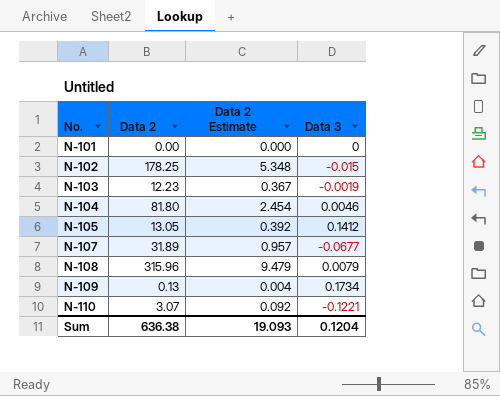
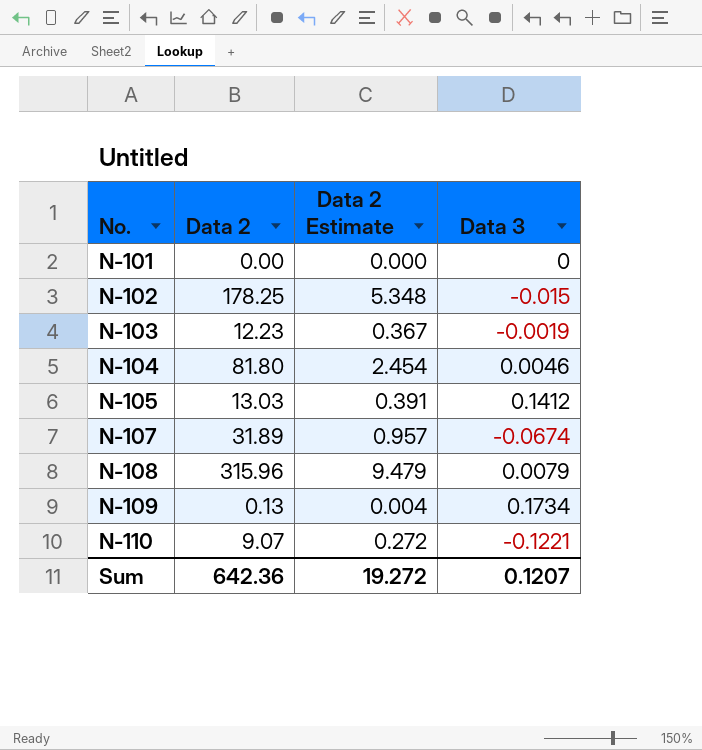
N-105 | Data 2: 13.05 -> 13.03
N-105 | Data 2 Estimate: 0.392 -> 0.391
N-107 | Data 3: -0.0677 -> -0.0674
N-110 | Data 2: 3.07 -> 9.07
N-110 | Data 2 Estimate: 0.092 -> 0.272
Sum | Data 2: 636.38 -> 642.36
Sum | Data 2 Estimate: 19.093 -> 19.272
Sum | Data 3: 0.1204 -> 0.1207

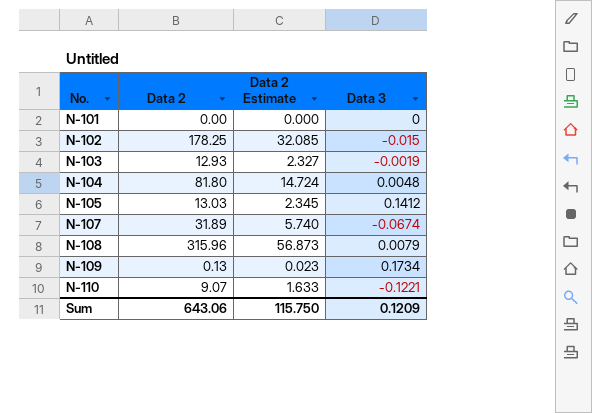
column Data 2 Estimate | formula: [Data 2] * 0.03 -> [Data 2] * 0.18
N-103 | Data 2: 12.23 -> 12.93
N-104 | Data 3: 0.0046 -> 0.0048
Sum | Data 2: 642.36 -> 643.06
Sum | Data 2 Estimate: 19.272 -> 115.750
Sum | Data 3: 0.1207 -> 0.1209

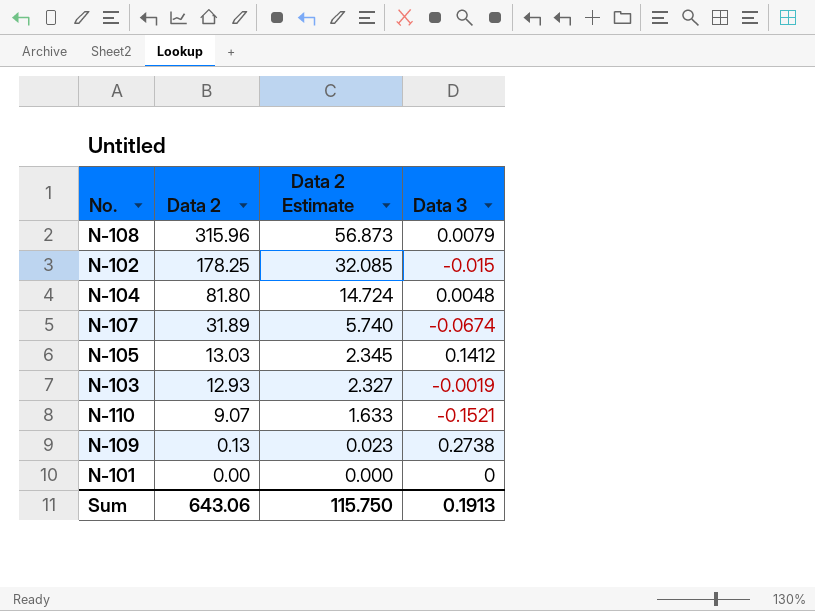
row order: No. ascending -> Data 2 descending
N-110 | Data 3: -0.1221 -> -0.1521
N-109 | Data 3: 0.1734 -> 0.2738
Sum | Data 3: 0.1209 -> 0.1913

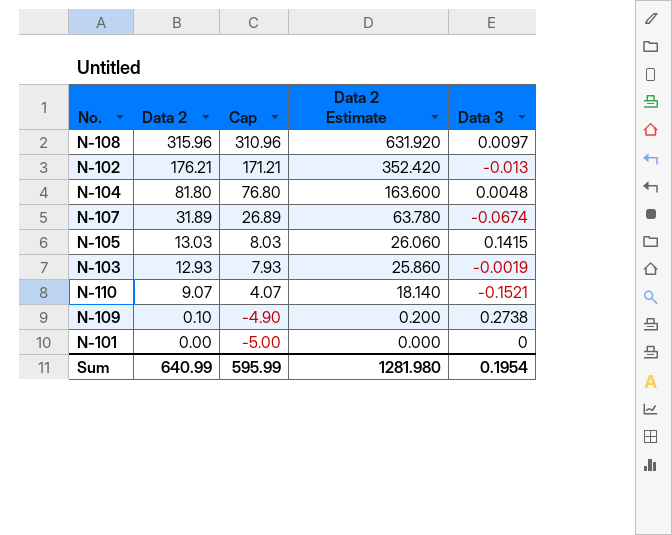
column Cap | formula: none -> [Data 2] - 5
column Data 2 Estimate | formula: [Data 2] * 0.18 -> [Data 2] * 2
N-108 | Data 3: 0.0079 -> 0.0097
N-102 | Data 2: 178.25 -> 176.21
N-102 | Data 3: -0.015 -> -0.013
N-105 | Data 3: 0.1412 -> 0.1415
N-109 | Data 2: 0.13 -> 0.10
Sum | Data 2: 643.06 -> 640.99
Sum | Data 2 Estimate: 115.750 -> 1281.980
Sum | Data 3: 0.1913 -> 0.1954

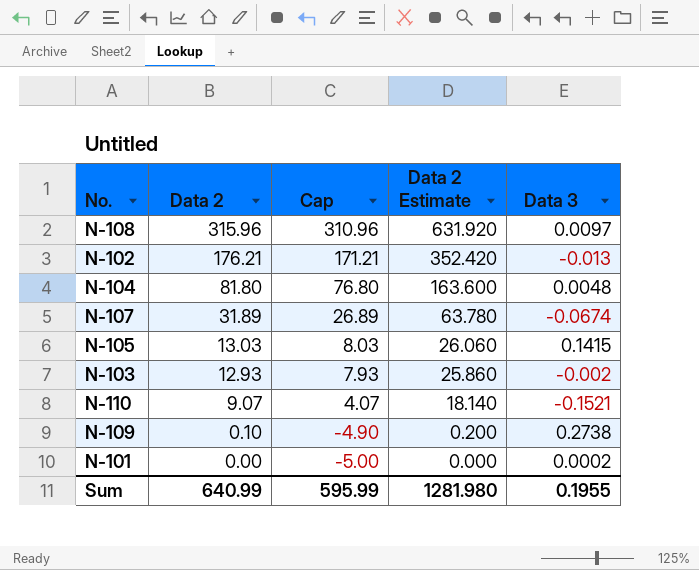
N-103 | Data 3: -0.0019 -> -0.002
N-101 | Data 3: 0 -> 0.0002
Sum | Data 3: 0.1954 -> 0.1955

